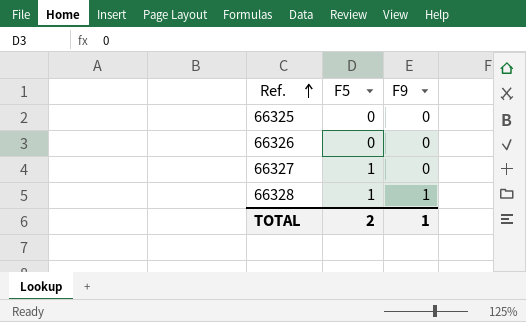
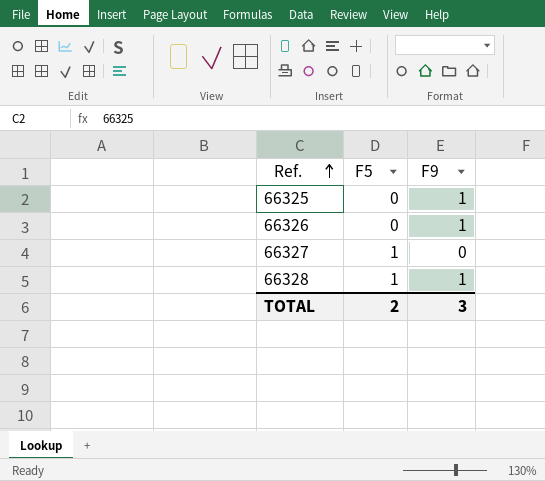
66325 | F9: 0 -> 1
66326 | F9: 0 -> 1
TOTAL | F9: 1 -> 3

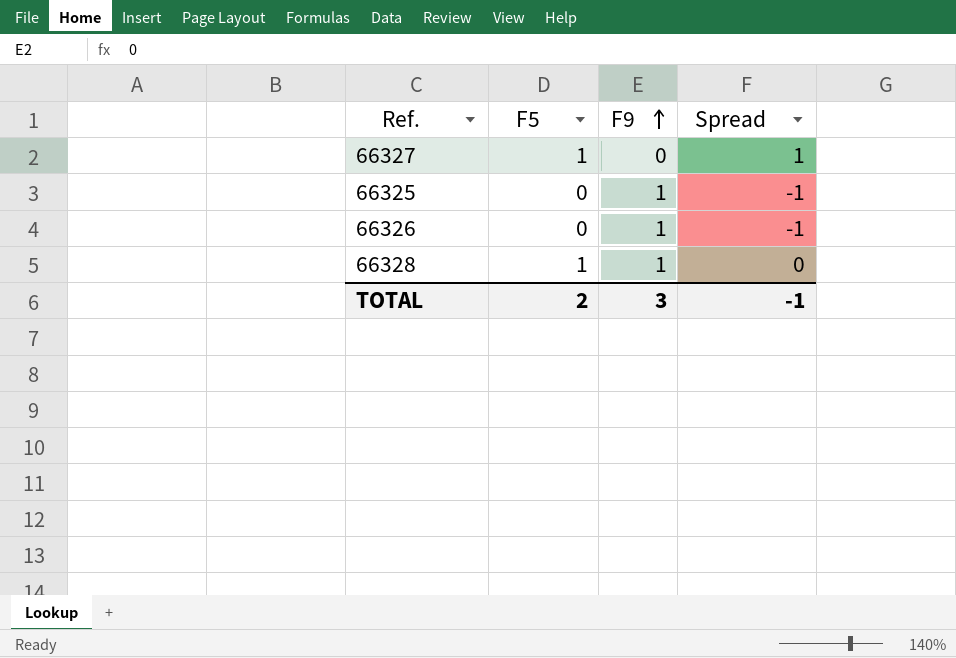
row order: Ref. ascending -> F9 ascending
column Spread | formula: none -> [F5] - [F9]

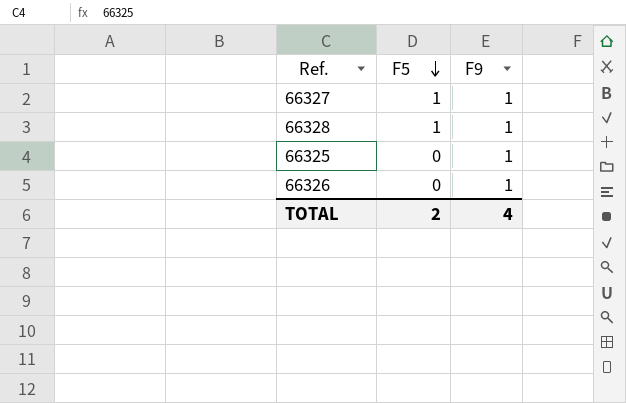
row order: F9 ascending -> F5 descending
column Spread | formula: [F5] - [F9] -> none
66327 | F9: 0 -> 1
TOTAL | F9: 3 -> 4

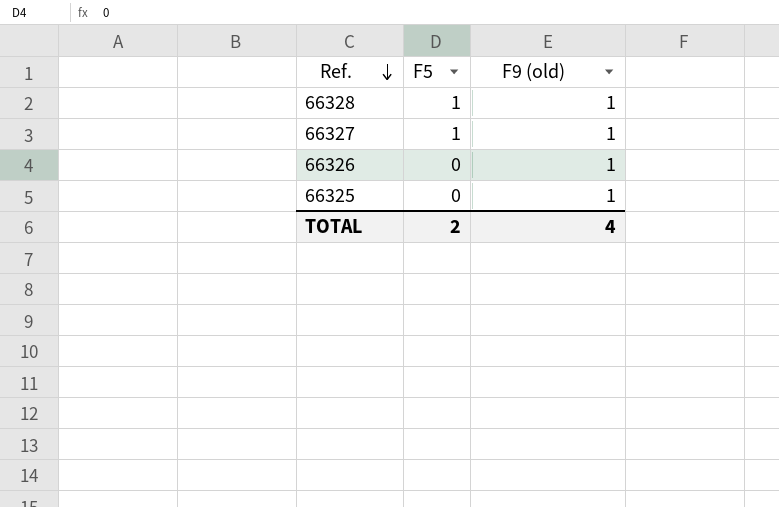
row order: F5 descending -> Ref. descending
column name: F9 -> F9 (old)

